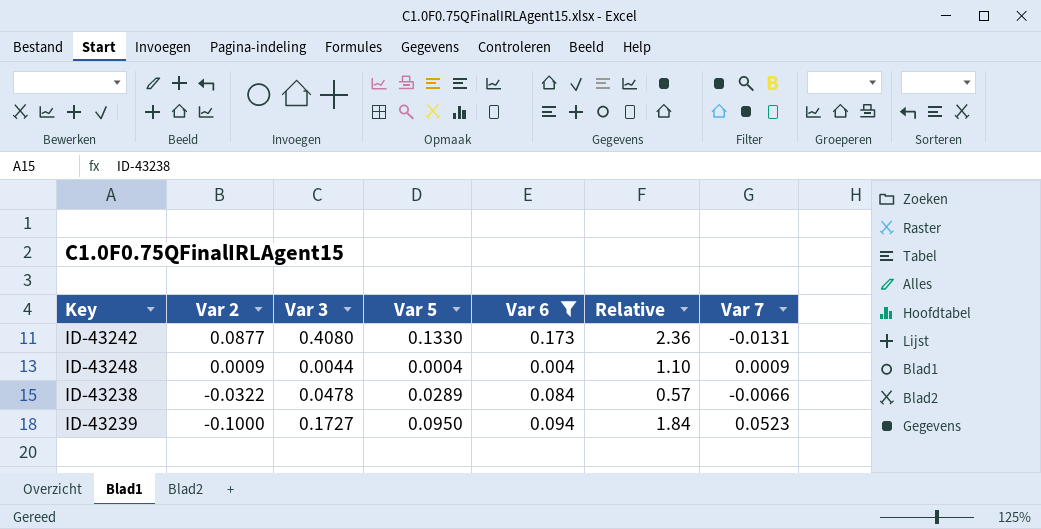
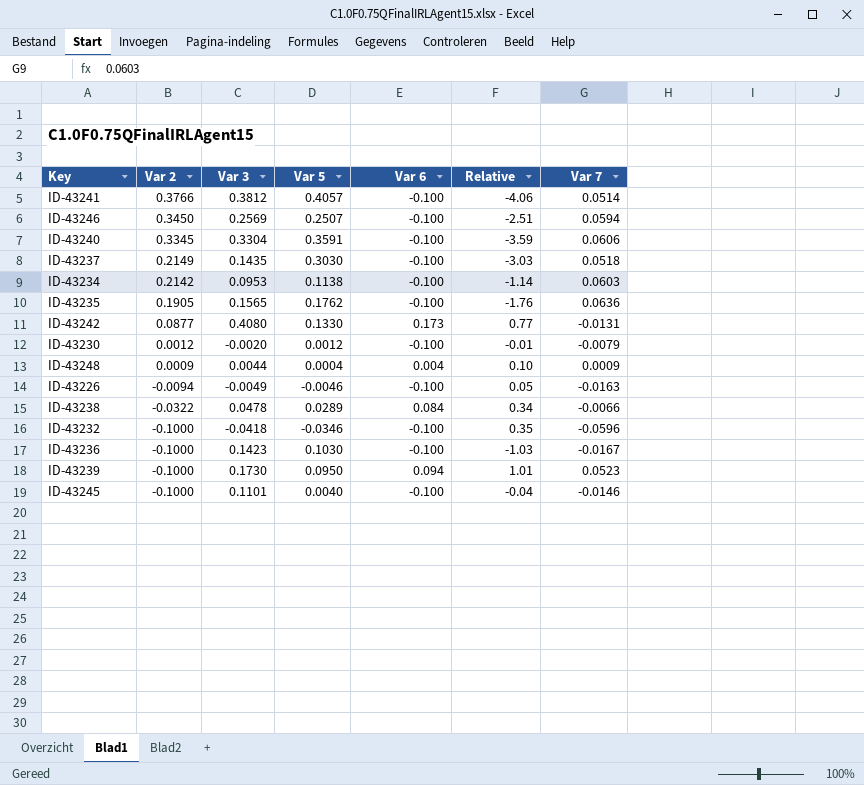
filter: Var 6 != -0.100 -> none
column Relative | formula: [Var 3] / [Var 6] -> [Var 5] / [Var 6]
ID-43239 | Var 3: 0.1727 -> 0.1730

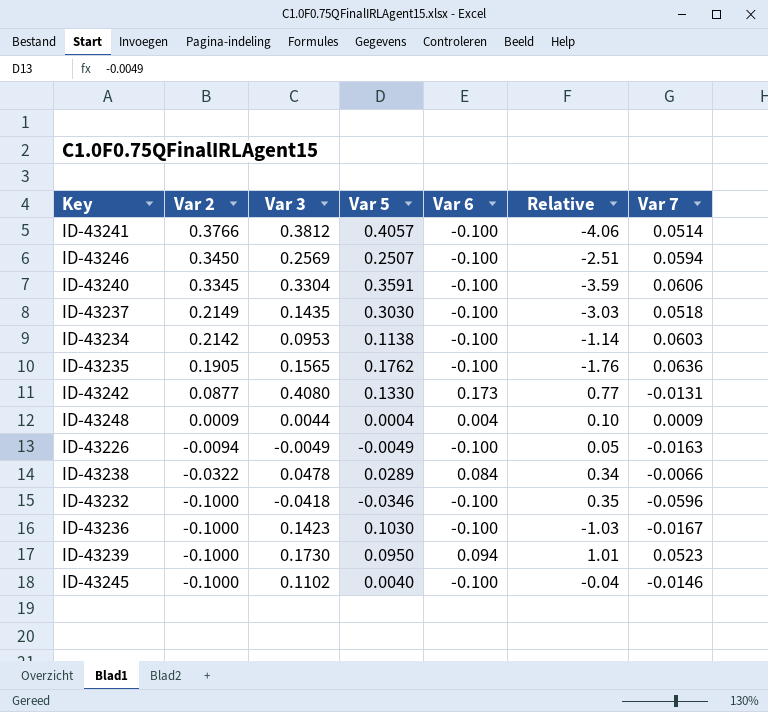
row ID-43230: 0.0012 | -0.0020 | 0.0012 | -0.100 | -0.01 | -0.0079 -> none
ID-43226 | Var 5: -0.0046 -> -0.0049
ID-43245 | Var 3: 0.1101 -> 0.1102

